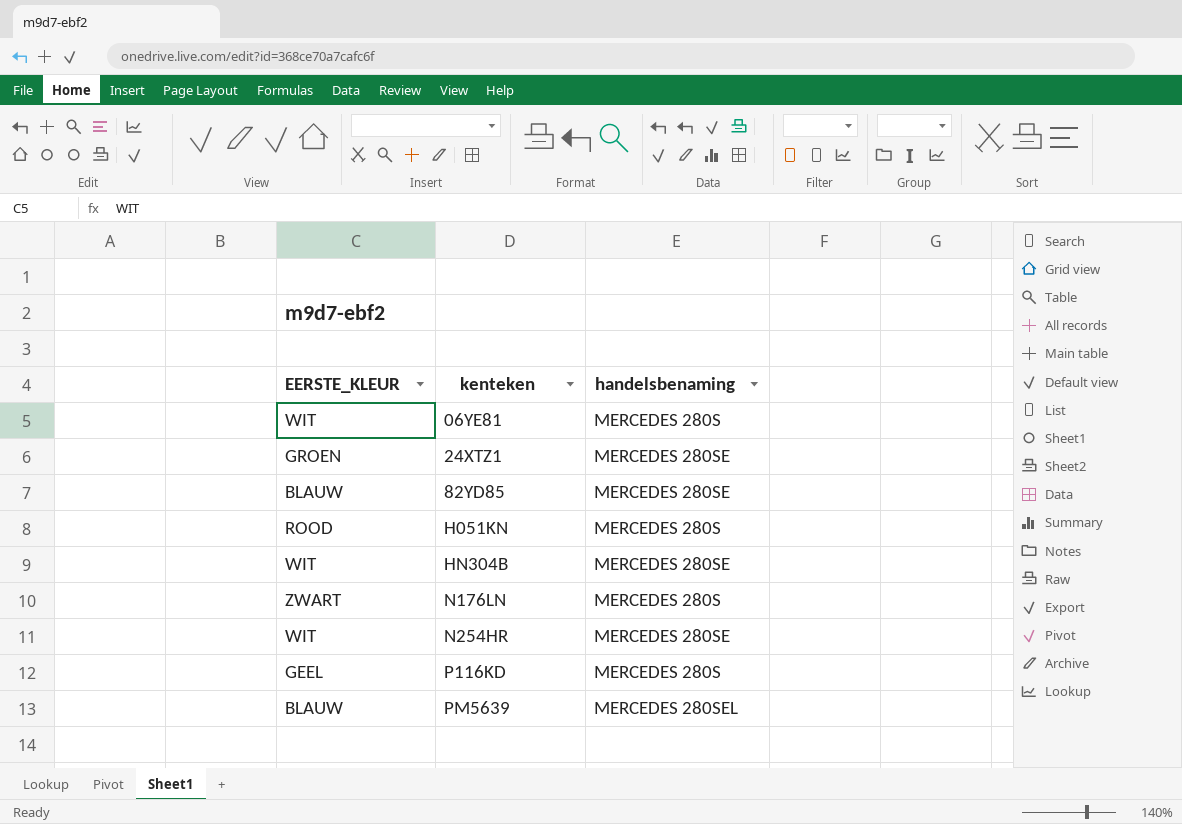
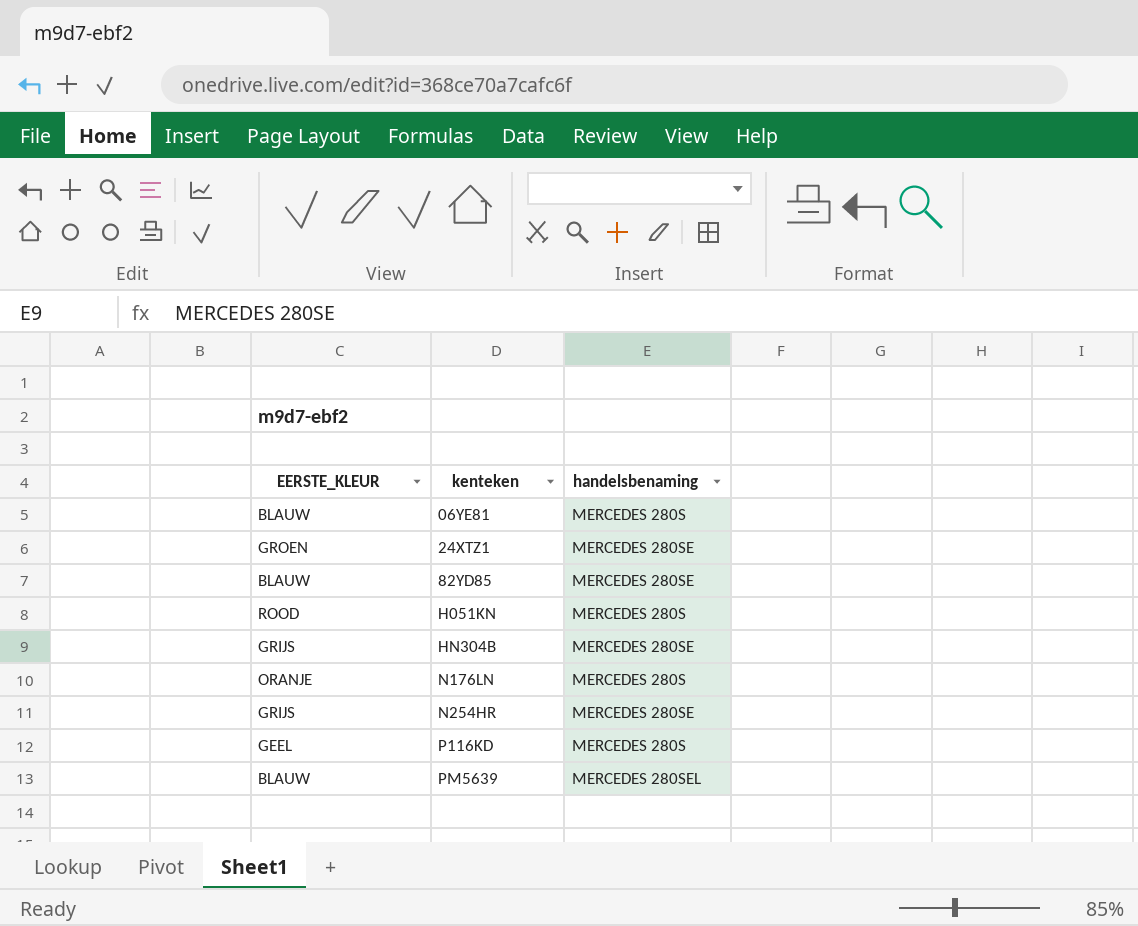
06YE81 | EERSTE_KLEUR: WIT -> BLAUW
HN304B | EERSTE_KLEUR: WIT -> GRIJS
N176LN | EERSTE_KLEUR: ZWART -> ORANJE
N254HR | EERSTE_KLEUR: WIT -> GRIJS

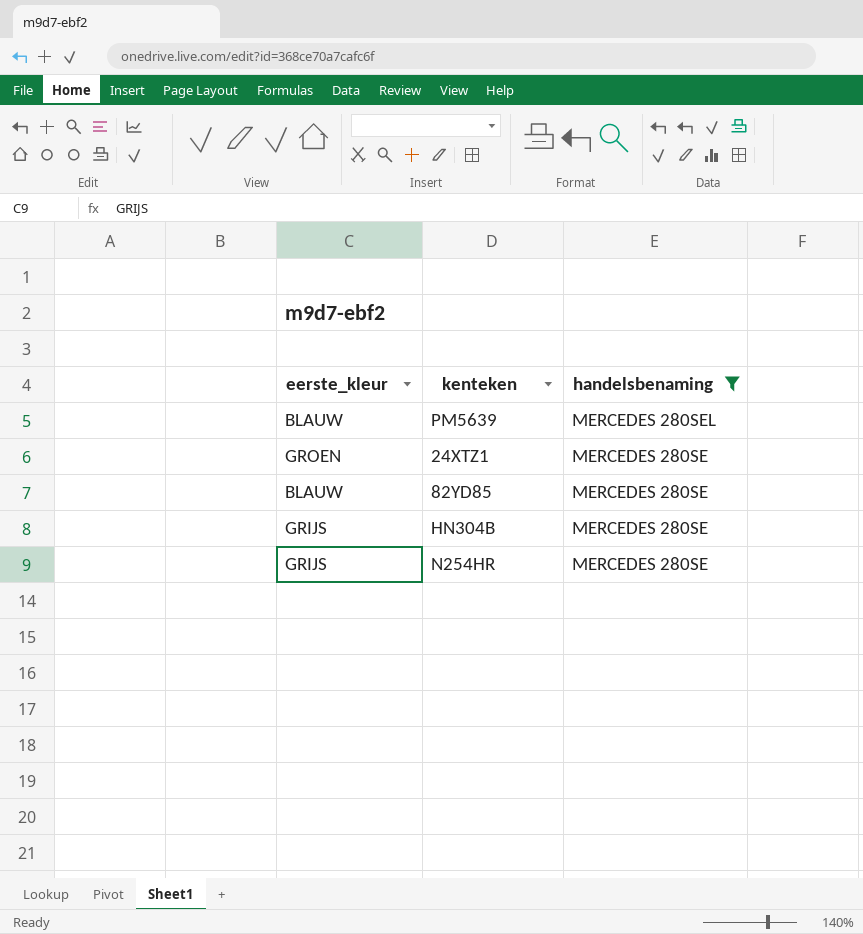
filter: none -> handelsbenaming != MERCEDES 280S
row order: kenteken ascending -> handelsbenaming descending
column name: EERSTE_KLEUR -> eerste_kleur

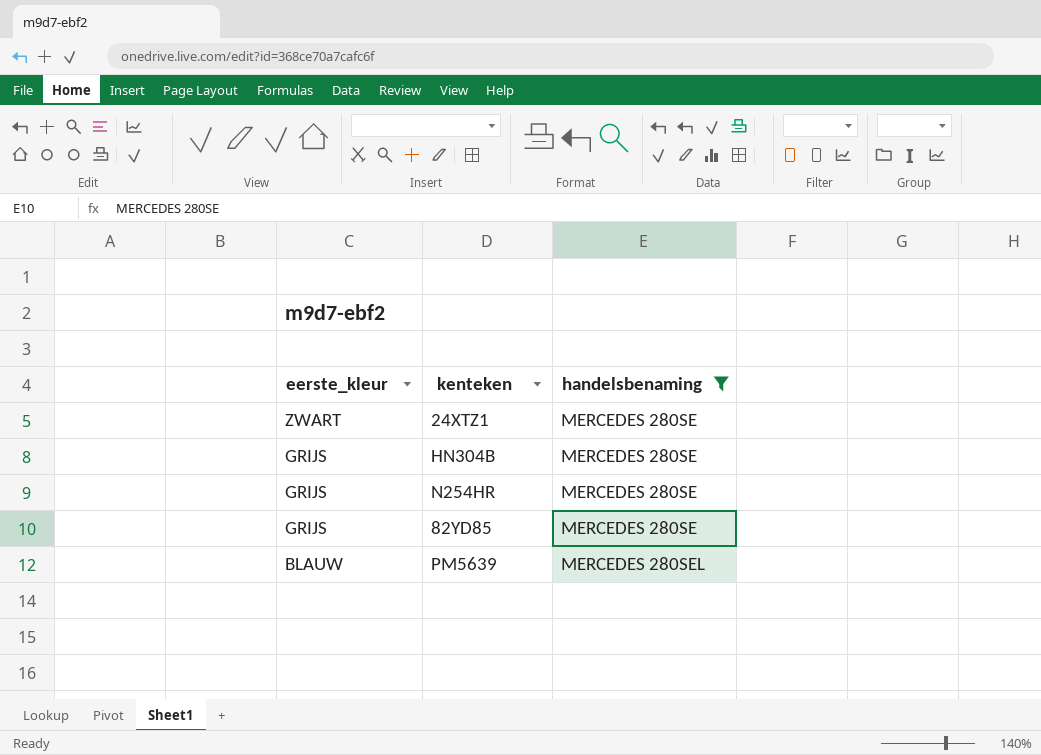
row order: handelsbenaming descending -> eerste_kleur descending
24XTZ1 | eerste_kleur: GROEN -> ZWART
82YD85 | eerste_kleur: BLAUW -> GRIJS

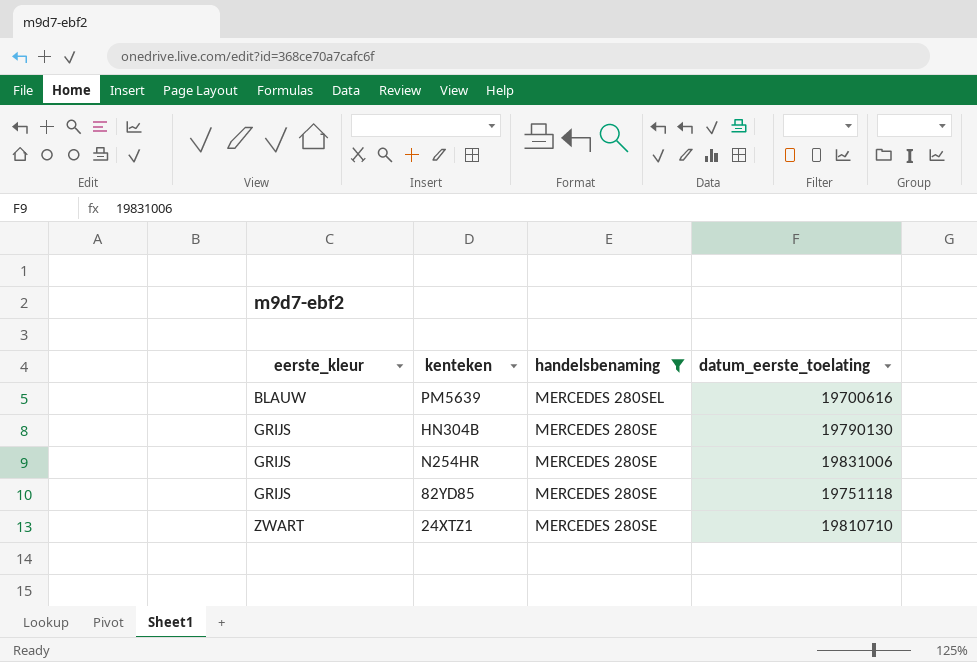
row order: eerste_kleur descending -> eerste_kleur ascending
column datum_eerste_toelating | position: none -> 4

